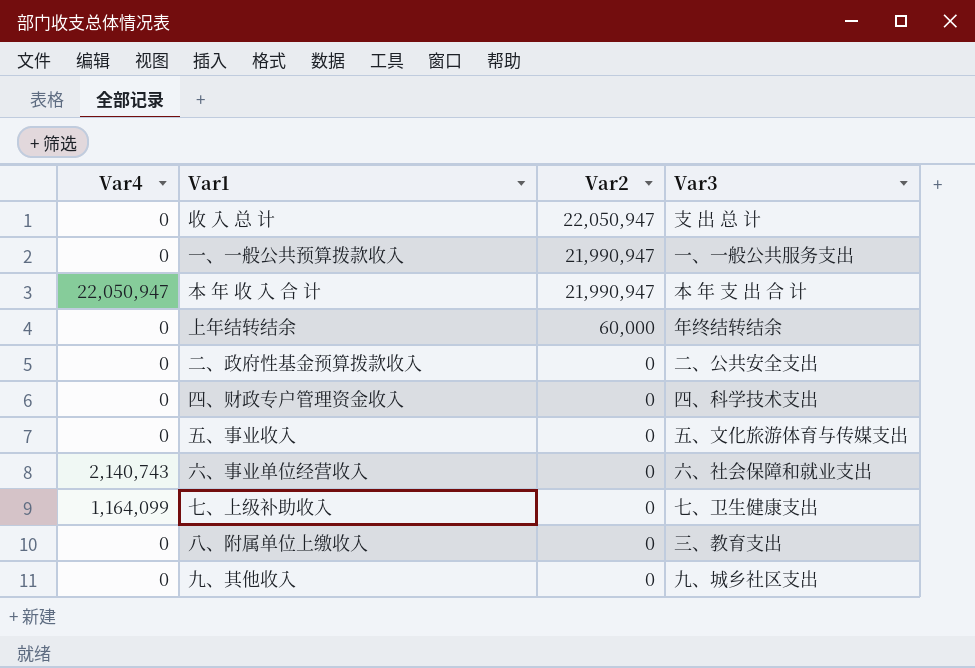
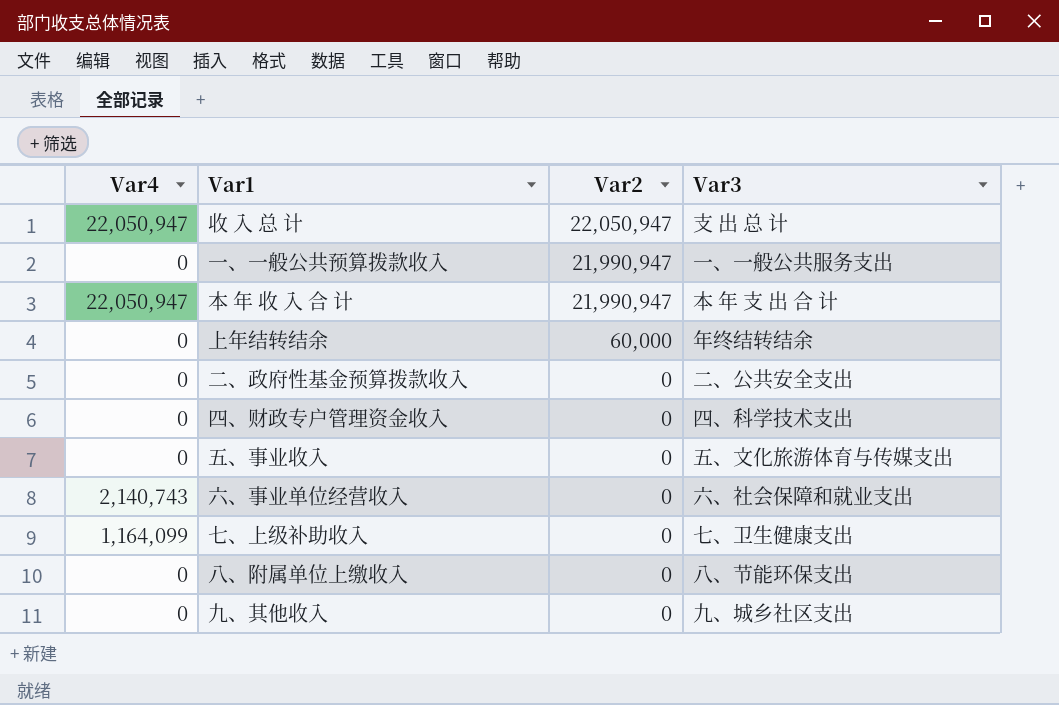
收 入 总 计 | Var4: 0 -> 22,050,947
八、附属单位上缴收入 | Var3: 三、教育支出 -> 八、节能环保支出

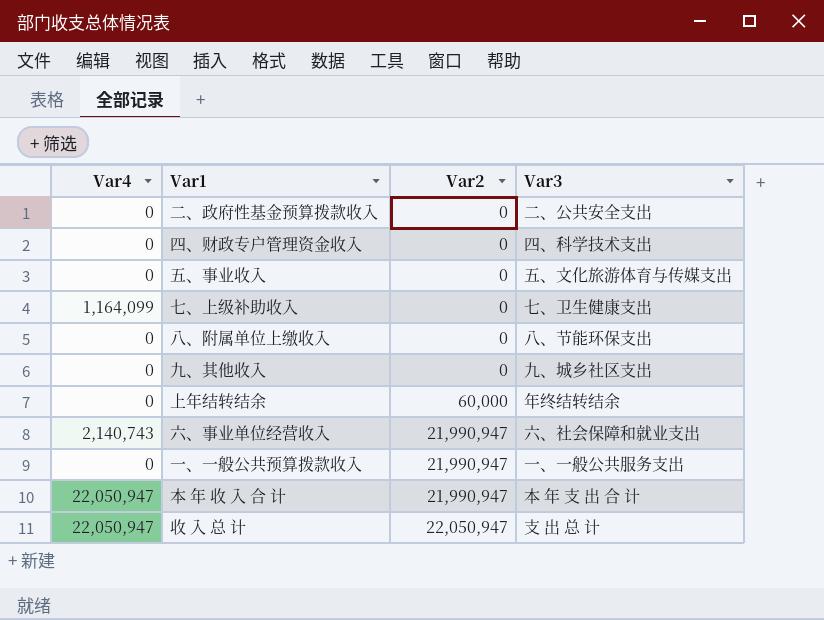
row order: Var2 descending -> Var2 ascending
六、事业单位经营收入 | Var2: 0 -> 21,990,947

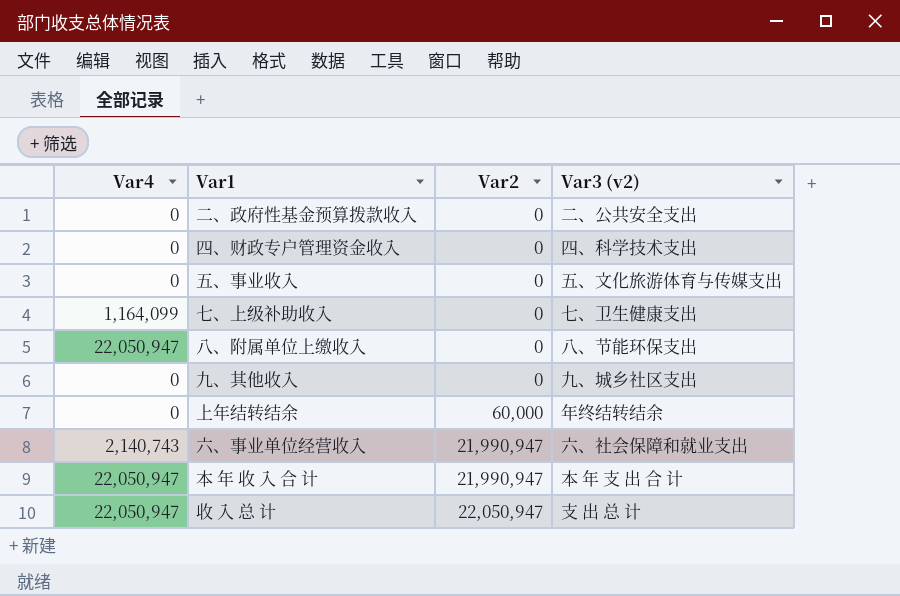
column name: Var3 -> Var3 (v2)
row 一、一般公共预算拨款收入: 0 | 21,990,947 | 一、一般公共服务支出 -> none
八、附属单位上缴收入 | Var4: 0 -> 22,050,947

